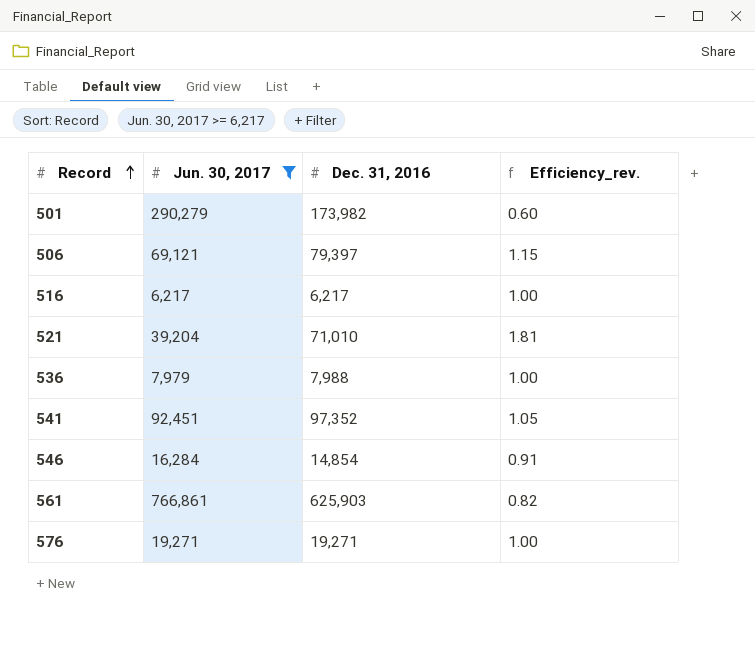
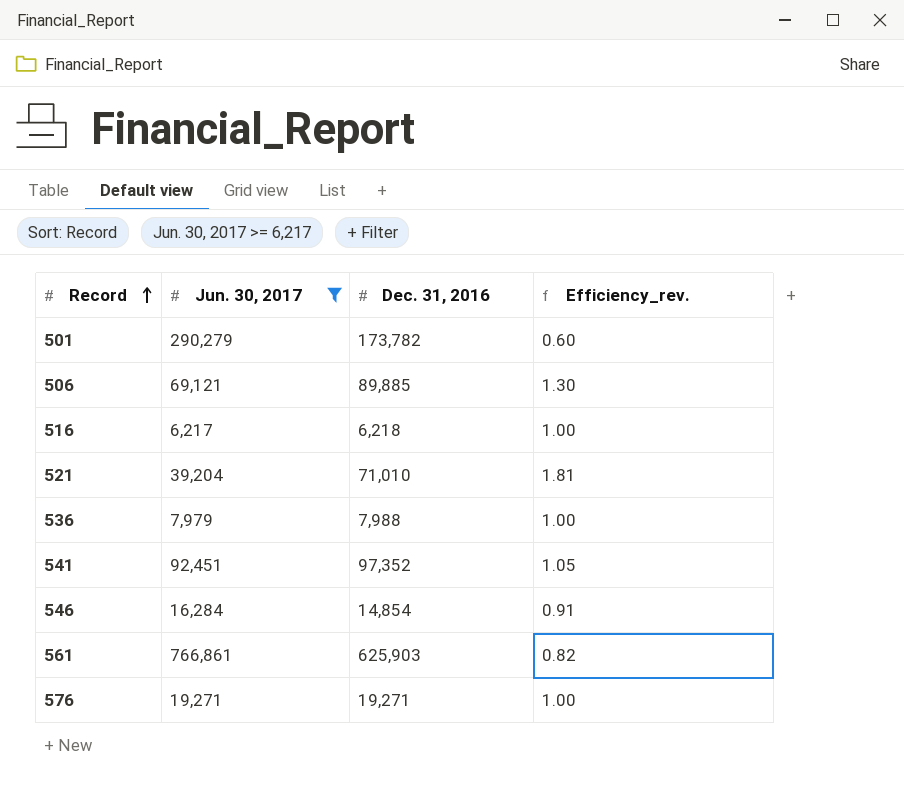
501 | Dec. 31, 2016: 173,982 -> 173,782
506 | Dec. 31, 2016: 79,397 -> 89,885
506 | Efficiency_rev.: 1.15 -> 1.30
516 | Dec. 31, 2016: 6,217 -> 6,218

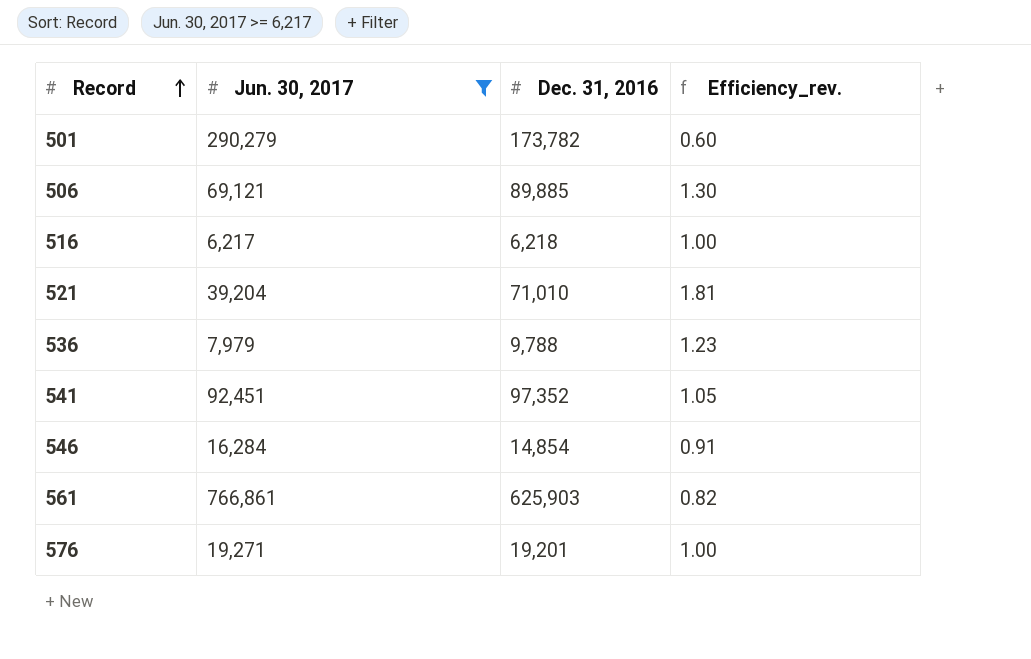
536 | Dec. 31, 2016: 7,988 -> 9,788
536 | Efficiency_rev.: 1.00 -> 1.23
576 | Dec. 31, 2016: 19,271 -> 19,201

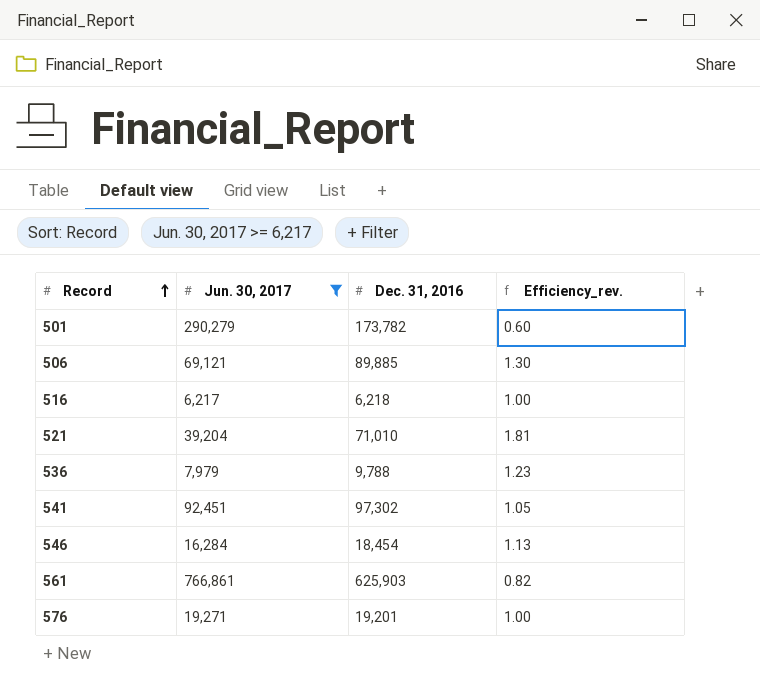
541 | Dec. 31, 2016: 97,352 -> 97,302
546 | Dec. 31, 2016: 14,854 -> 18,454
546 | Efficiency_rev.: 0.91 -> 1.13

